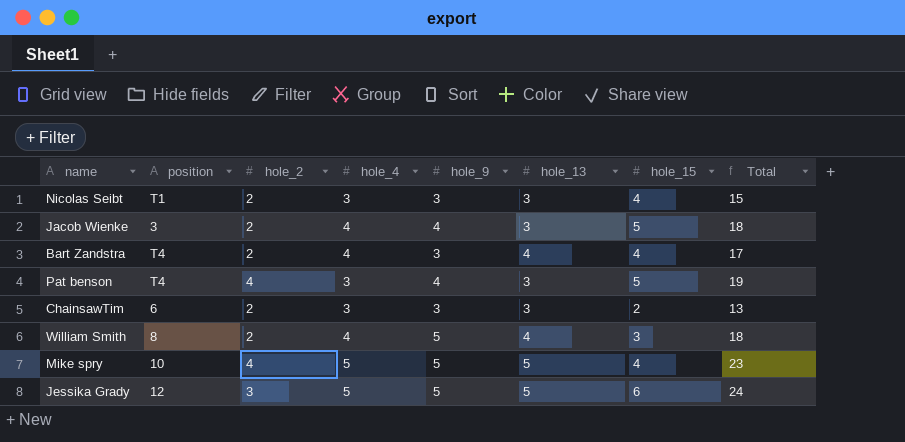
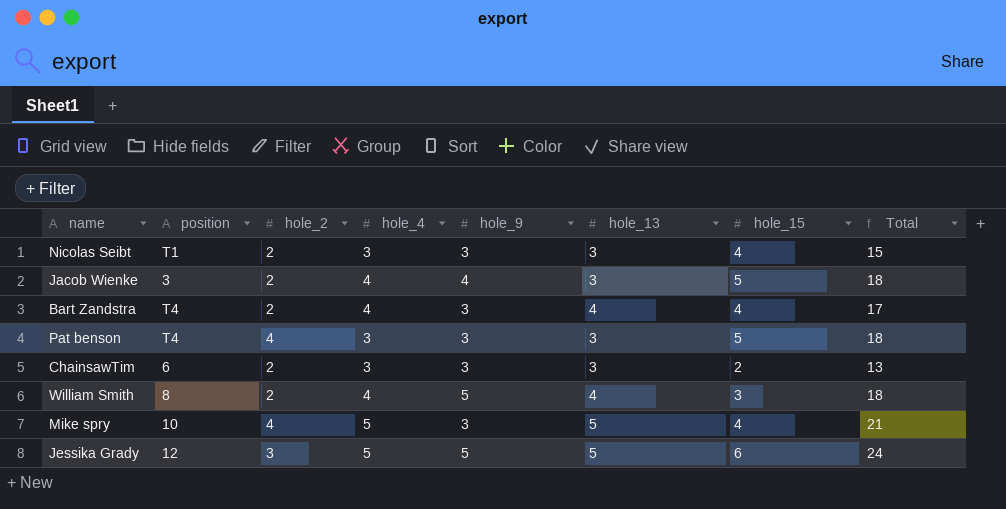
Pat benson | hole_9: 4 -> 3
Pat benson | Total: 19 -> 18
Mike spry | hole_9: 5 -> 3
Mike spry | Total: 23 -> 21

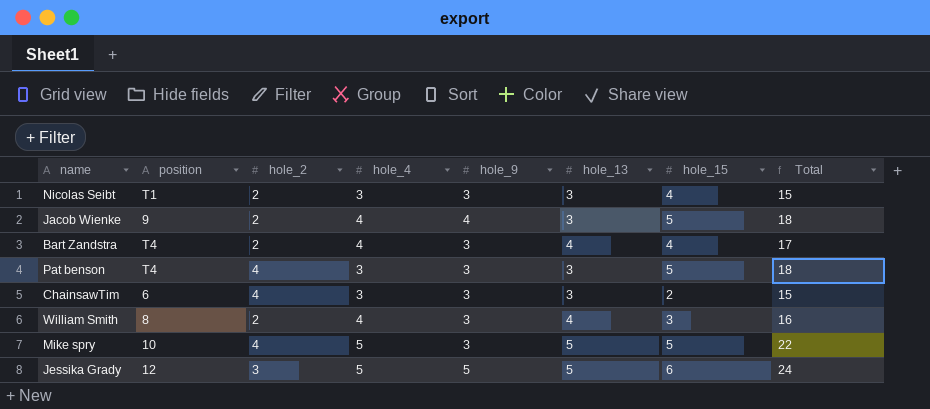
Jacob Wienke | position: 3 -> 9
ChainsawTim | hole_2: 2 -> 4
ChainsawTim | Total: 13 -> 15
William Smith | hole_9: 5 -> 3
William Smith | Total: 18 -> 16
Mike spry | hole_15: 4 -> 5
Mike spry | Total: 21 -> 22

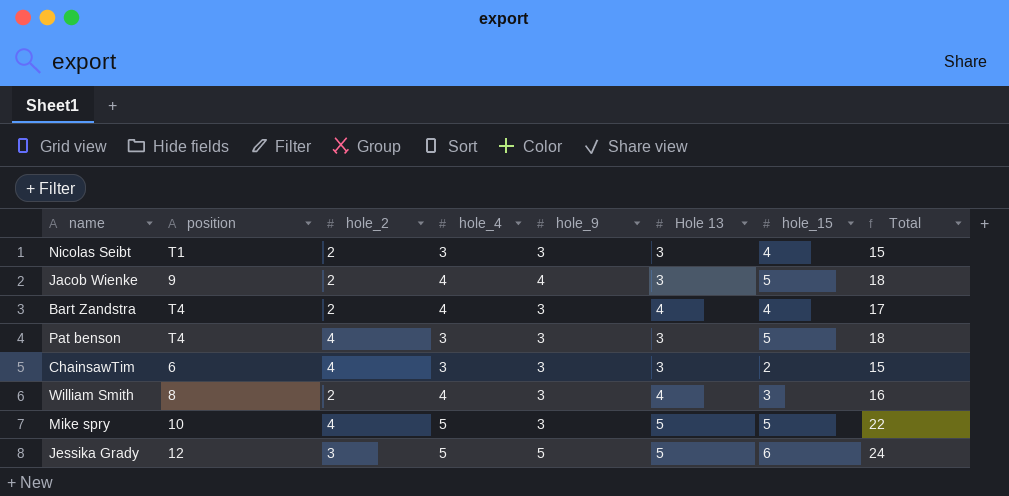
column name: hole_13 -> Hole 13

